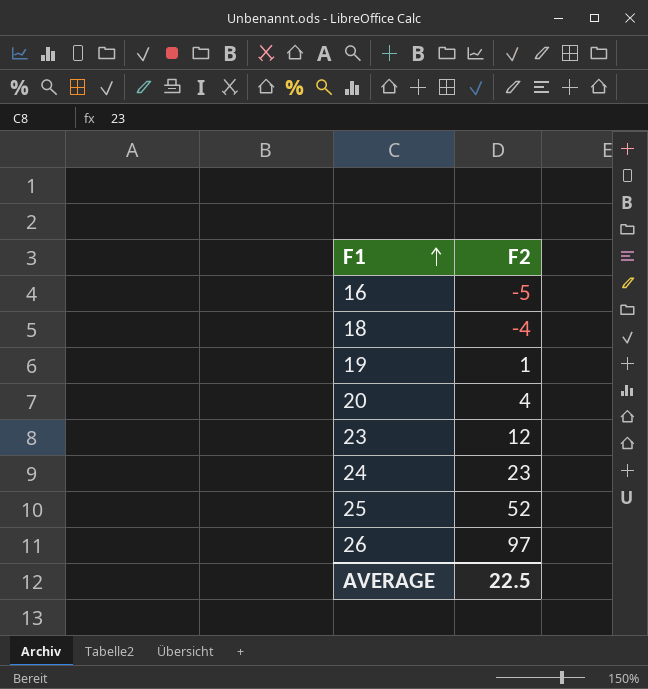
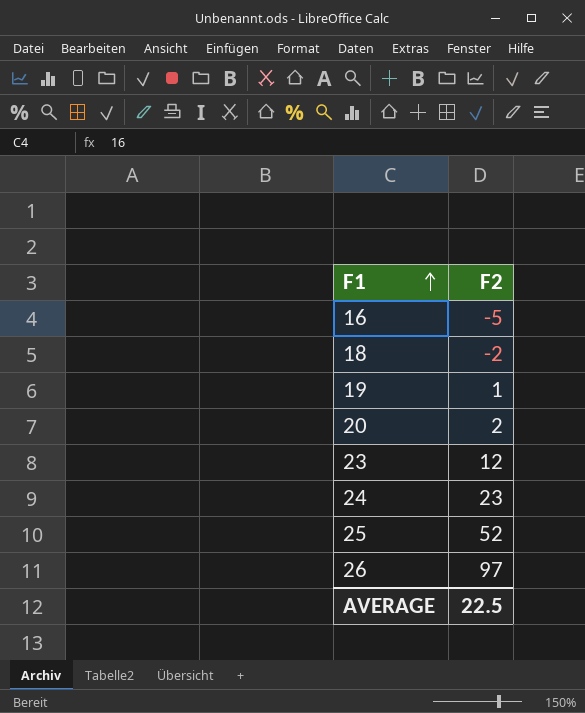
18 | F2: -4 -> -2
20 | F2: 4 -> 2

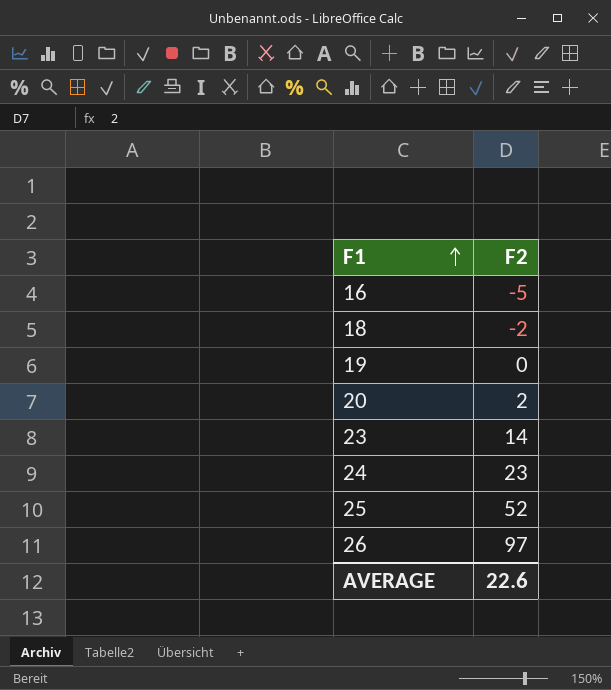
19 | F2: 1 -> 0
23 | F2: 12 -> 14
AVERAGE | F2: 22.5 -> 22.6

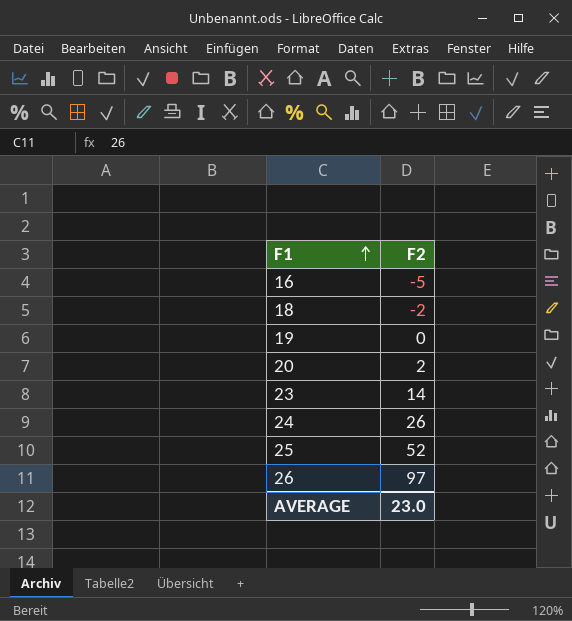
24 | F2: 23 -> 26
AVERAGE | F2: 22.6 -> 23.0

